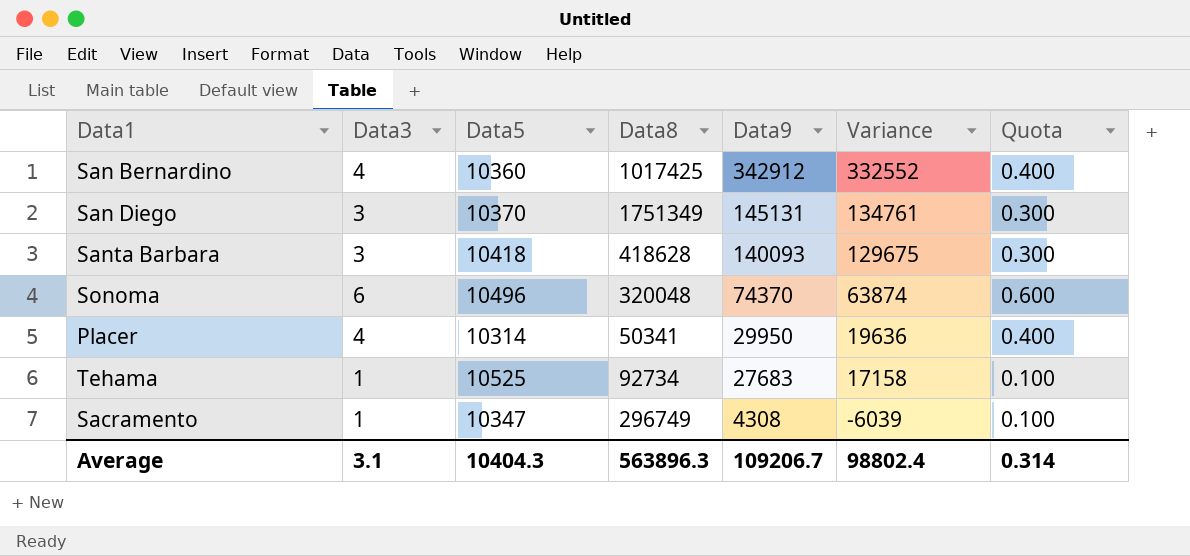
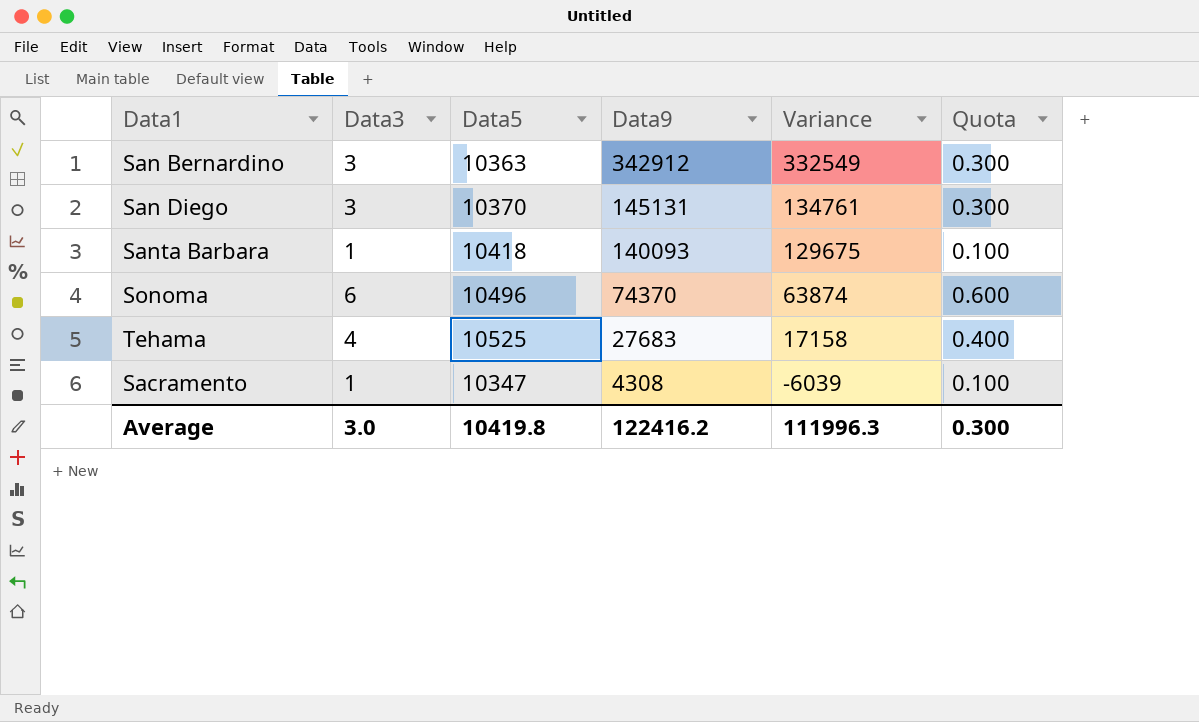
column Data8 | position: 4 -> none
row Placer: 4 | 10314 | 50341 | 29950 | 19636 | 0.400 -> none
San Bernardino | Data3: 4 -> 3
San Bernardino | Data5: 10360 -> 10363
San Bernardino | Variance: 332552 -> 332549
San Bernardino | Quota: 0.400 -> 0.300
Santa Barbara | Data3: 3 -> 1
Santa Barbara | Quota: 0.300 -> 0.100
Tehama | Data3: 1 -> 4
Tehama | Quota: 0.100 -> 0.400
Average | Data3: 3.1 -> 3.0
Average | Data5: 10404.3 -> 10419.8
Average | Data9: 109206.7 -> 122416.2
Average | Variance: 98802.4 -> 111996.3
Average | Quota: 0.314 -> 0.300

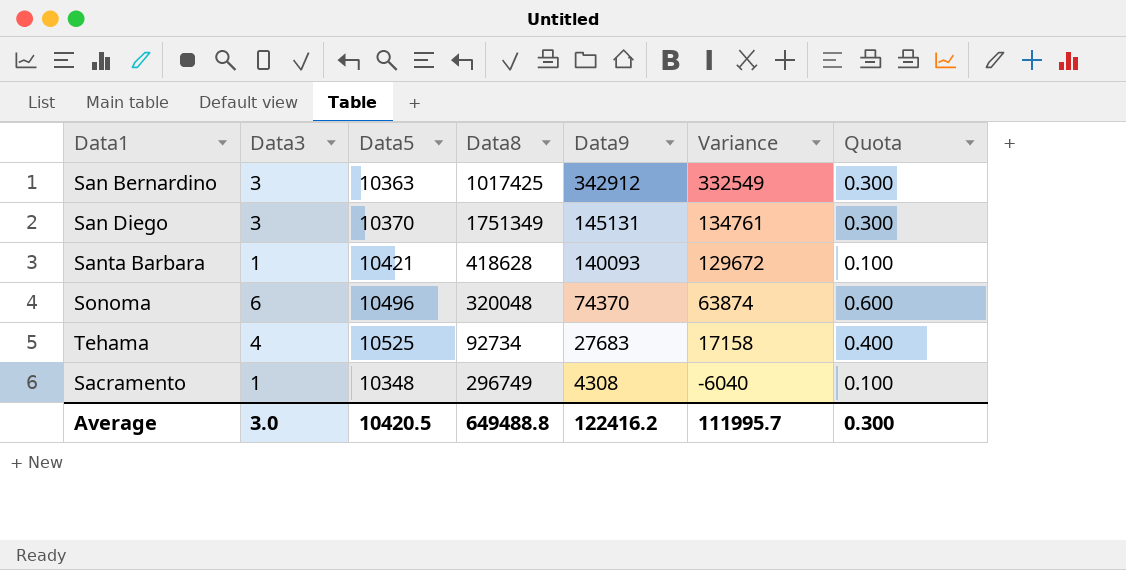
column Data8 | position: none -> 4
Santa Barbara | Data5: 10418 -> 10421
Santa Barbara | Variance: 129675 -> 129672
Sacramento | Data5: 10347 -> 10348
Sacramento | Variance: -6039 -> -6040
Average | Data5: 10419.8 -> 10420.5
Average | Variance: 111996.3 -> 111995.7

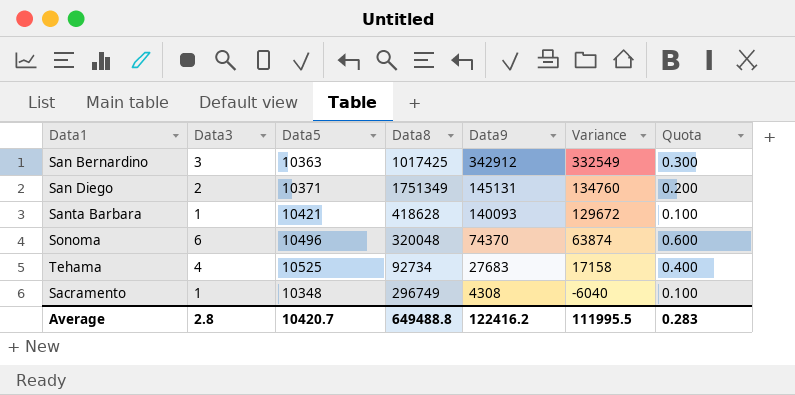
San Diego | Data3: 3 -> 2
San Diego | Data5: 10370 -> 10371
San Diego | Variance: 134761 -> 134760
San Diego | Quota: 0.300 -> 0.200
Average | Data3: 3.0 -> 2.8
Average | Data5: 10420.5 -> 10420.7
Average | Variance: 111995.7 -> 111995.5
Average | Quota: 0.300 -> 0.283

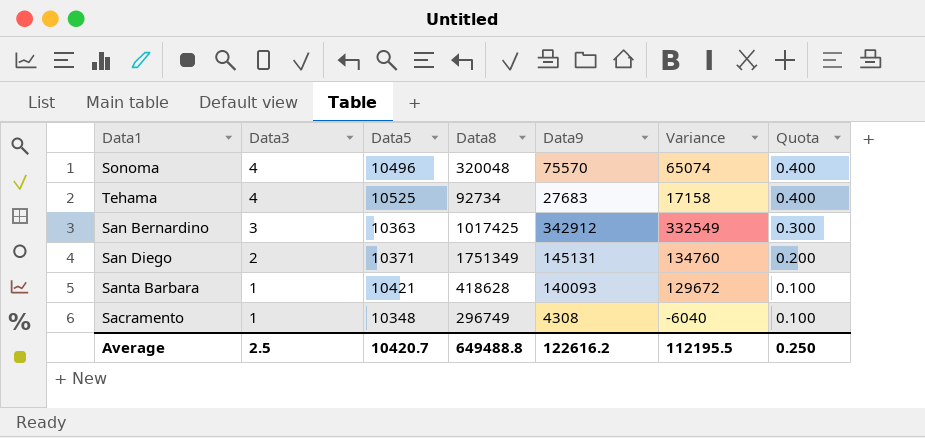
row order: Data9 descending -> Data3 descending
Sonoma | Data3: 6 -> 4
Sonoma | Data9: 74370 -> 75570
Sonoma | Variance: 63874 -> 65074
Sonoma | Quota: 0.600 -> 0.400
Average | Data3: 2.8 -> 2.5
Average | Data9: 122416.2 -> 122616.2
Average | Variance: 111995.5 -> 112195.5
Average | Quota: 0.283 -> 0.250

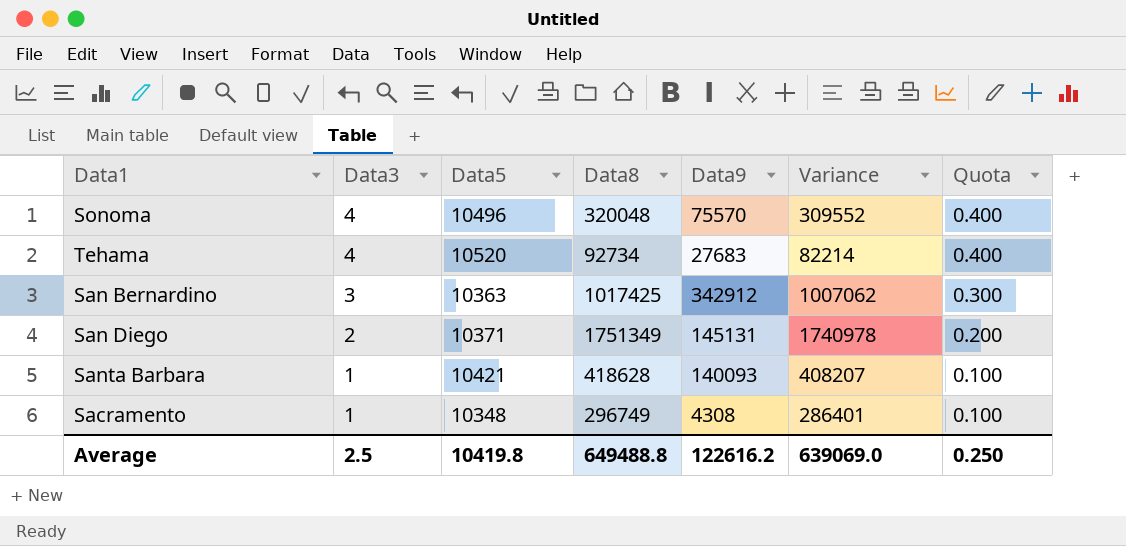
column Variance | formula: [Data9] - [Data5] -> [Data8] - [Data5]
Tehama | Data5: 10525 -> 10520
Average | Data5: 10420.7 -> 10419.8
Average | Variance: 112195.5 -> 639069.0

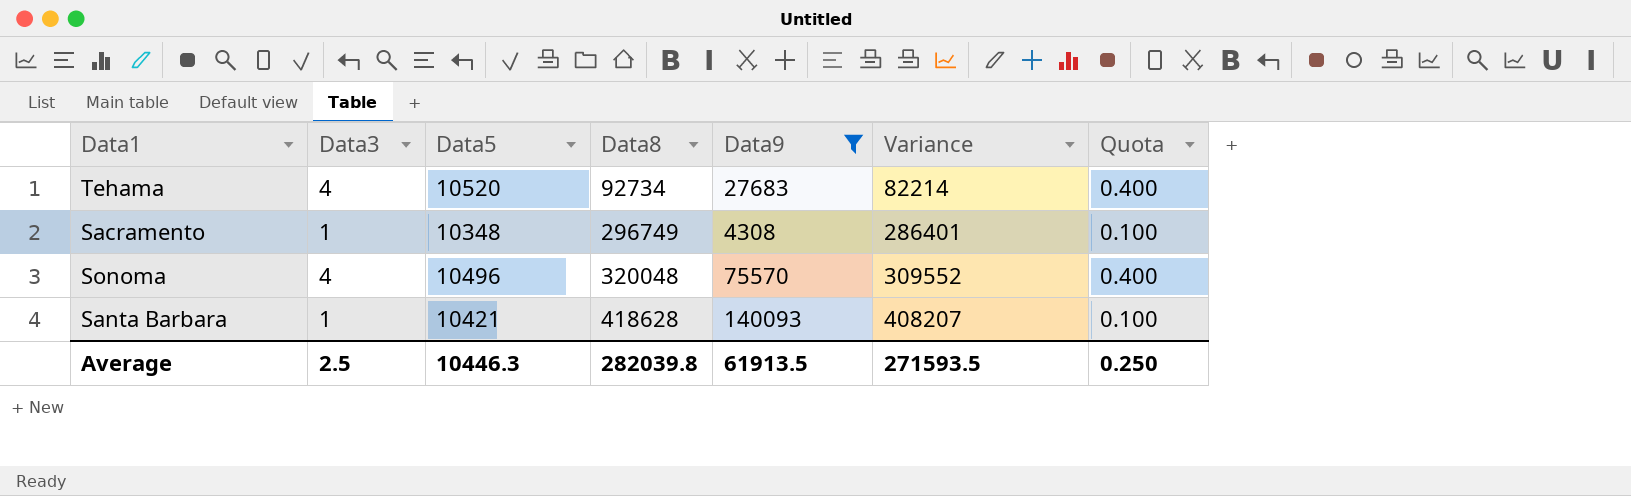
filter: none -> Data9 <= 140093
row order: Data3 descending -> Data8 ascending
Average | Data5: 10419.8 -> 10446.3
Average | Data8: 649488.8 -> 282039.8
Average | Data9: 122616.2 -> 61913.5
Average | Variance: 639069.0 -> 271593.5

